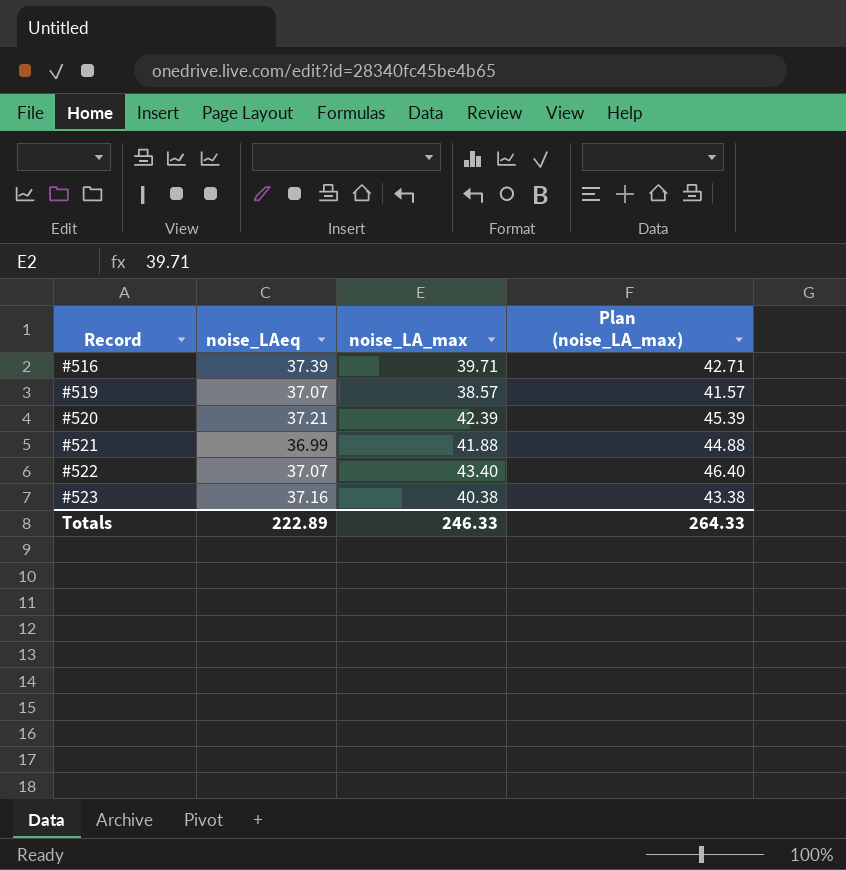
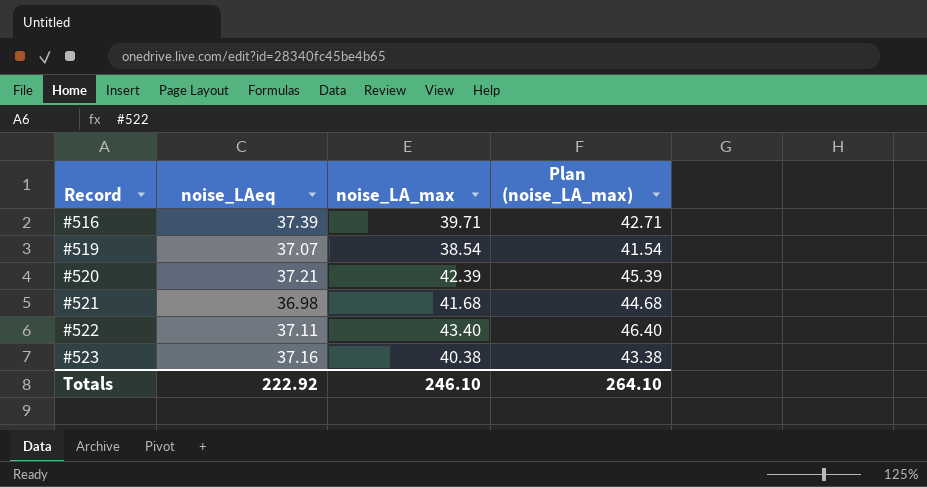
#519 | noise_LA_max: 38.57 -> 38.54
#519 | Plan (noise_LA_max): 41.57 -> 41.54
#521 | noise_LAeq: 36.99 -> 36.98
#521 | noise_LA_max: 41.88 -> 41.68
#521 | Plan (noise_LA_max): 44.88 -> 44.68
#522 | noise_LAeq: 37.07 -> 37.11
Totals | noise_LAeq: 222.89 -> 222.92
Totals | noise_LA_max: 246.33 -> 246.10
Totals | Plan (noise_LA_max): 264.33 -> 264.10

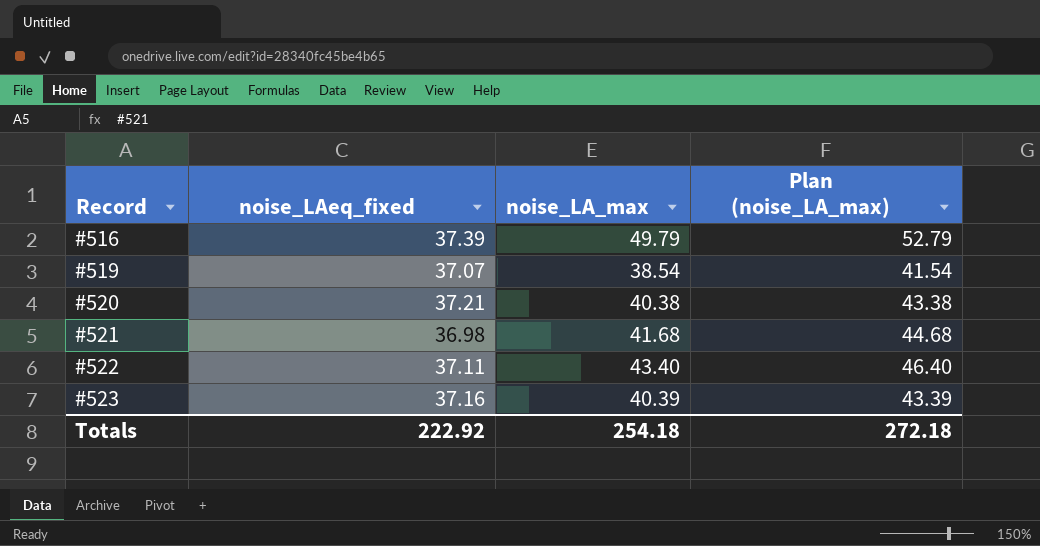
column name: noise_LAeq -> noise_LAeq_fixed
#516 | noise_LA_max: 39.71 -> 49.79
#516 | Plan (noise_LA_max): 42.71 -> 52.79
#520 | noise_LA_max: 42.39 -> 40.38
#520 | Plan (noise_LA_max): 45.39 -> 43.38
#523 | noise_LA_max: 40.38 -> 40.39
#523 | Plan (noise_LA_max): 43.38 -> 43.39
Totals | noise_LA_max: 246.10 -> 254.18
Totals | Plan (noise_LA_max): 264.10 -> 272.18

